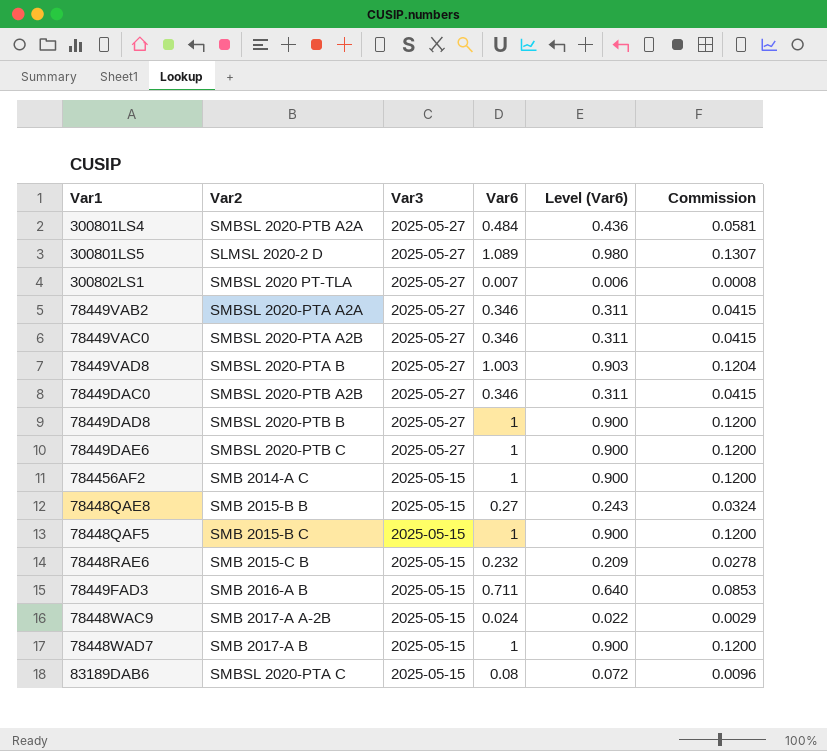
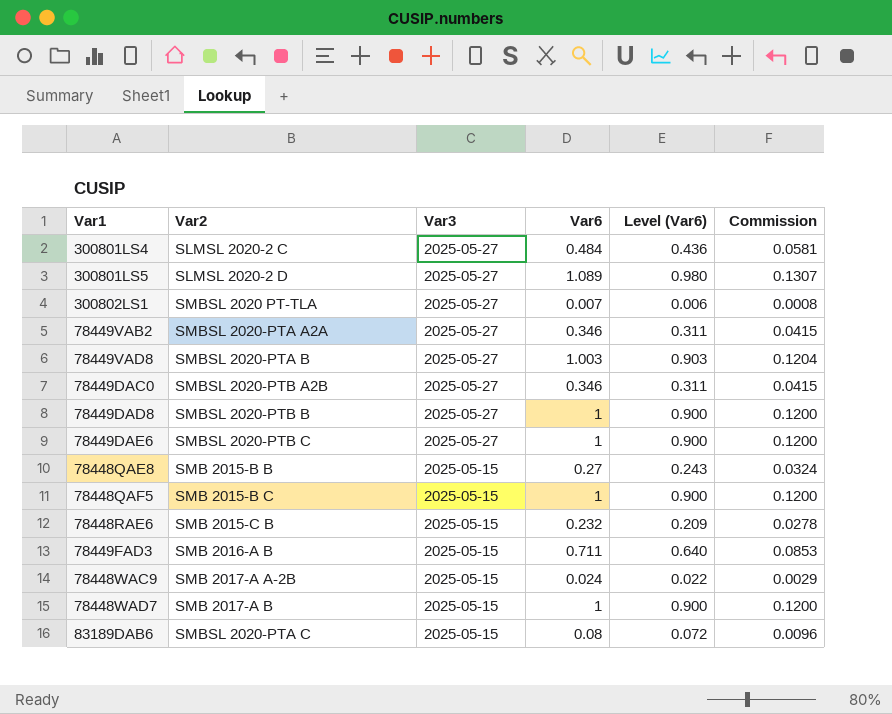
row 78449VAC0: SMBSL 2020-PTA A2B | 2025-05-27 | 0.346 | 0.311 | 0.0415 -> none
row 784456AF2: SMB 2014-A C | 2025-05-15 | 1 | 0.900 | 0.1200 -> none
300801LS4 | Var2: SMBSL 2020-PTB A2A -> SLMSL 2020-2 C

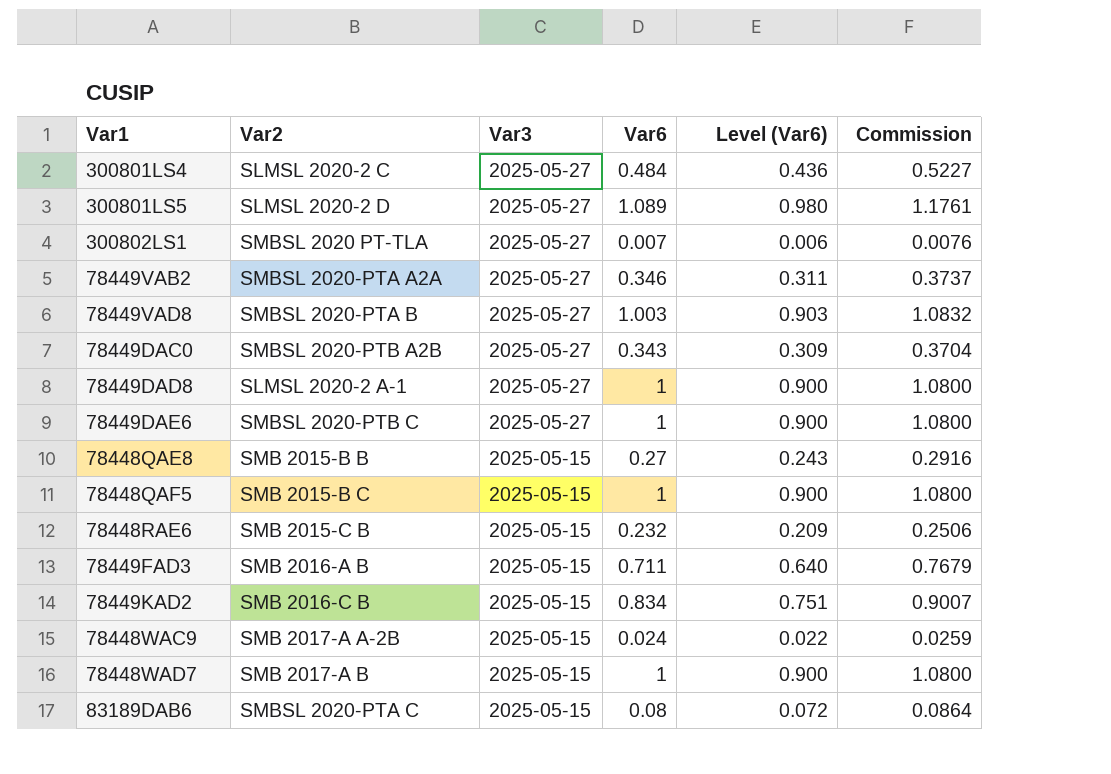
column Commission | formula: [Var6] * 0.12 -> [Var6] * 1.08
78449DAC0 | Var6: 0.346 -> 0.343
78449DAC0 | Level (Var6): 0.311 -> 0.309
78449DAD8 | Var2: SMBSL 2020-PTB B -> SLMSL 2020-2 A-1
row 78449KAD2: none -> SMB 2016-C B | 2025-05-15 | 0.834 | 0.751 | 0.9007

